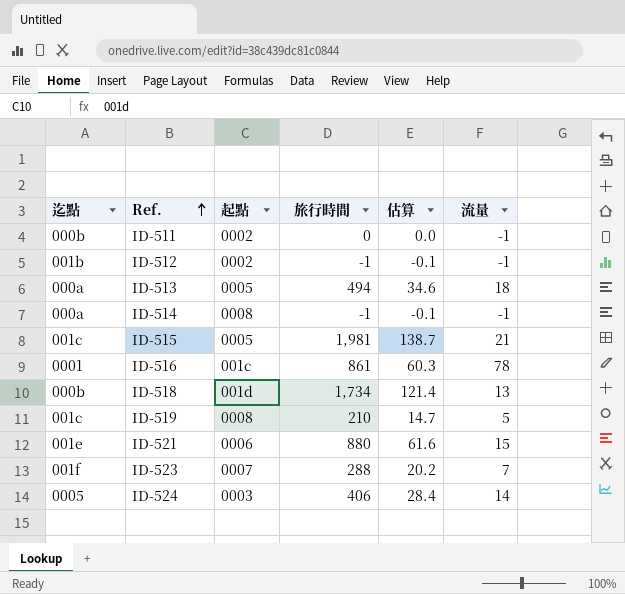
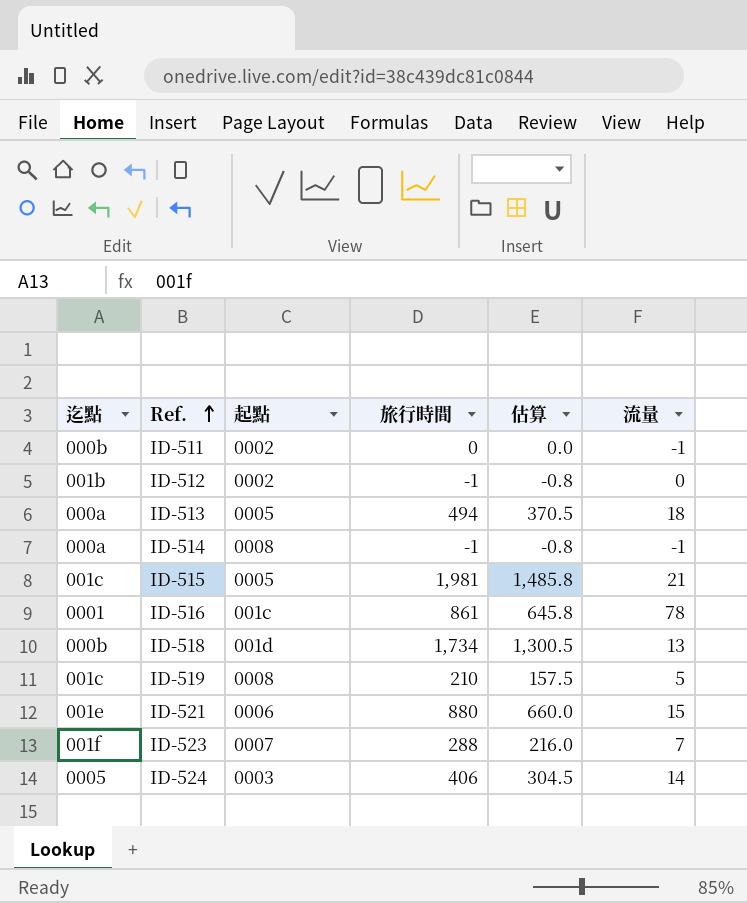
column 估算 | formula: [旅行時間] * 0.07 -> [旅行時間] * 0.75
ID-512 | 流量: -1 -> 0

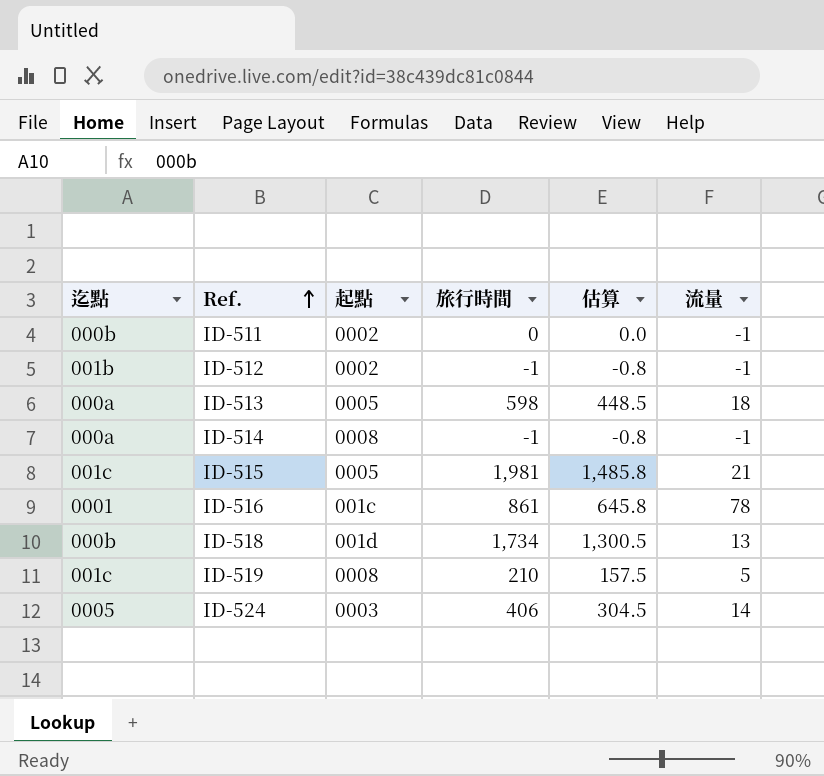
row ID-521: 001e | 0006 | 880 | 660.0 | 15 -> none
row ID-523: 001f | 0007 | 288 | 216.0 | 7 -> none
ID-512 | 流量: 0 -> -1
ID-513 | 旅行時間: 494 -> 598
ID-513 | 估算: 370.5 -> 448.5

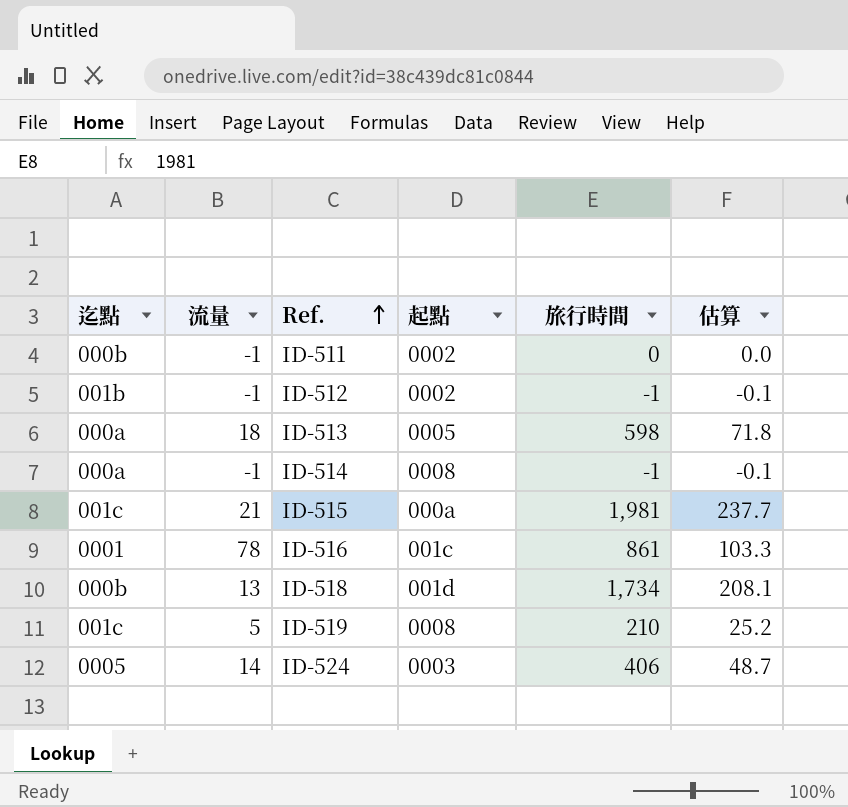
column 流量 | position: 6 -> 2
column 估算 | formula: [旅行時間] * 0.75 -> [旅行時間] * 0.12
ID-515 | 起點: 0005 -> 000a

